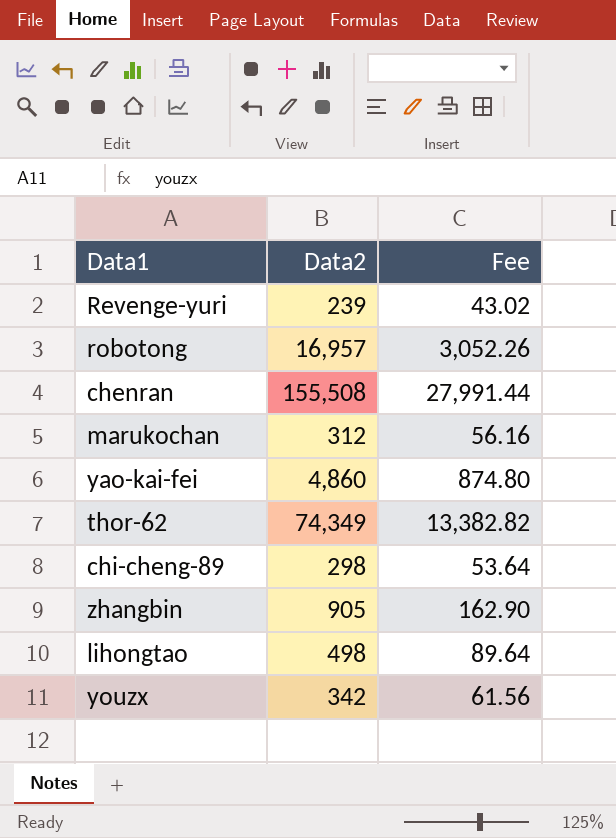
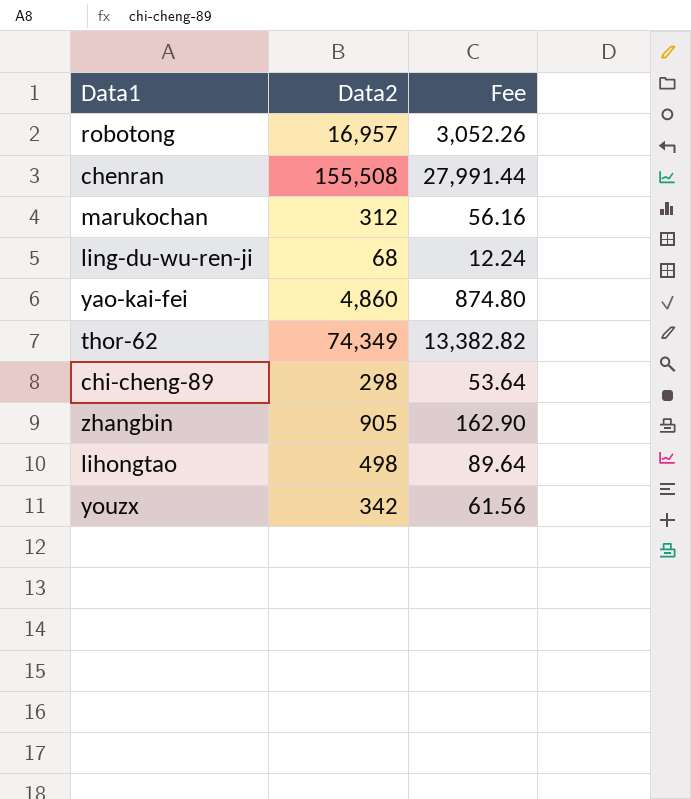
row Revenge-yuri: 239 | 43.02 -> none
row ling-du-wu-ren-ji: none -> 68 | 12.24

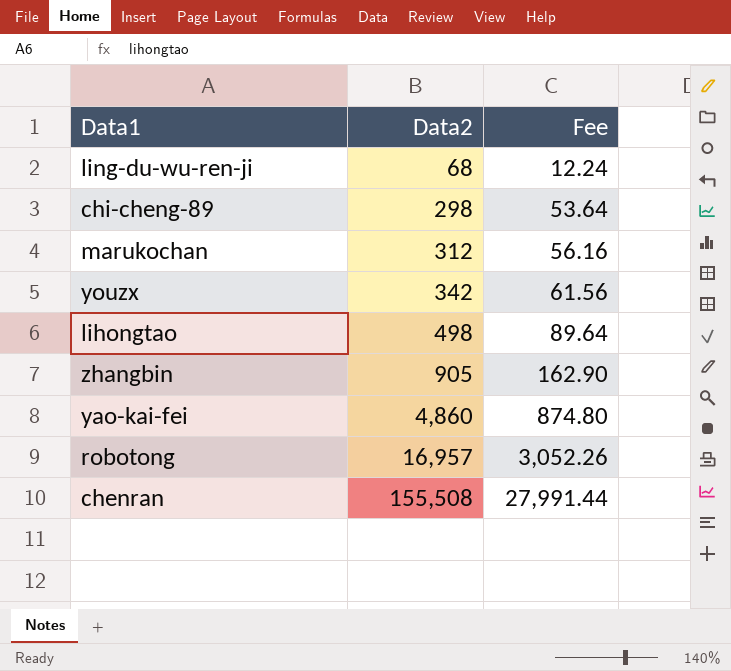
row order: none -> Data2 ascending
row thor-62: 74,349 | 13,382.82 -> none

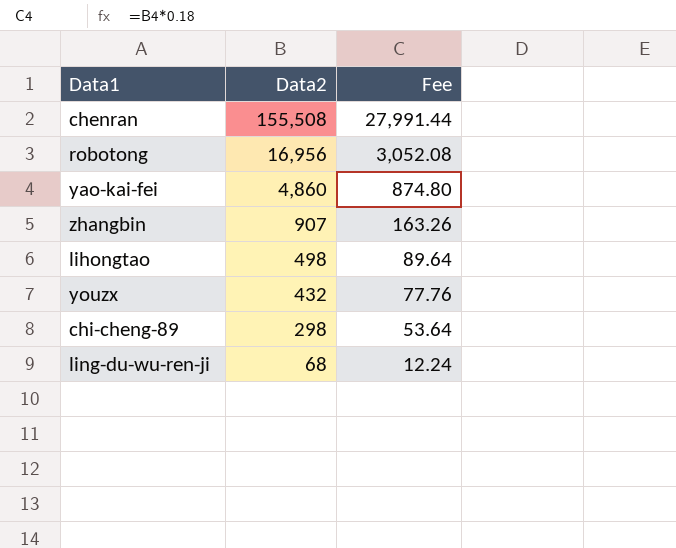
row order: Data2 ascending -> Data2 descending
row marukochan: 312 | 56.16 -> none
robotong | Data2: 16,957 -> 16,956
robotong | Fee: 3,052.26 -> 3,052.08
zhangbin | Data2: 905 -> 907
zhangbin | Fee: 162.90 -> 163.26
youzx | Data2: 342 -> 432
youzx | Fee: 61.56 -> 77.76

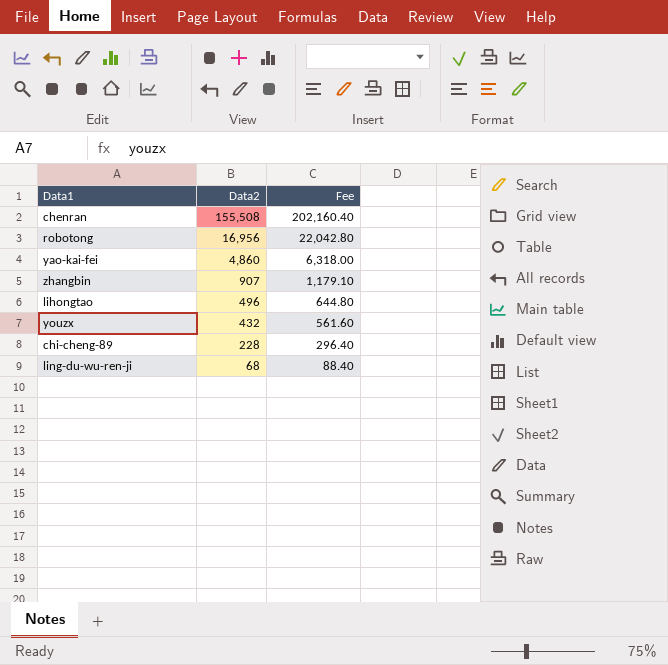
column Fee | formula: [Data2] * 0.18 -> [Data2] * 1.3
lihongtao | Data2: 498 -> 496
chi-cheng-89 | Data2: 298 -> 228

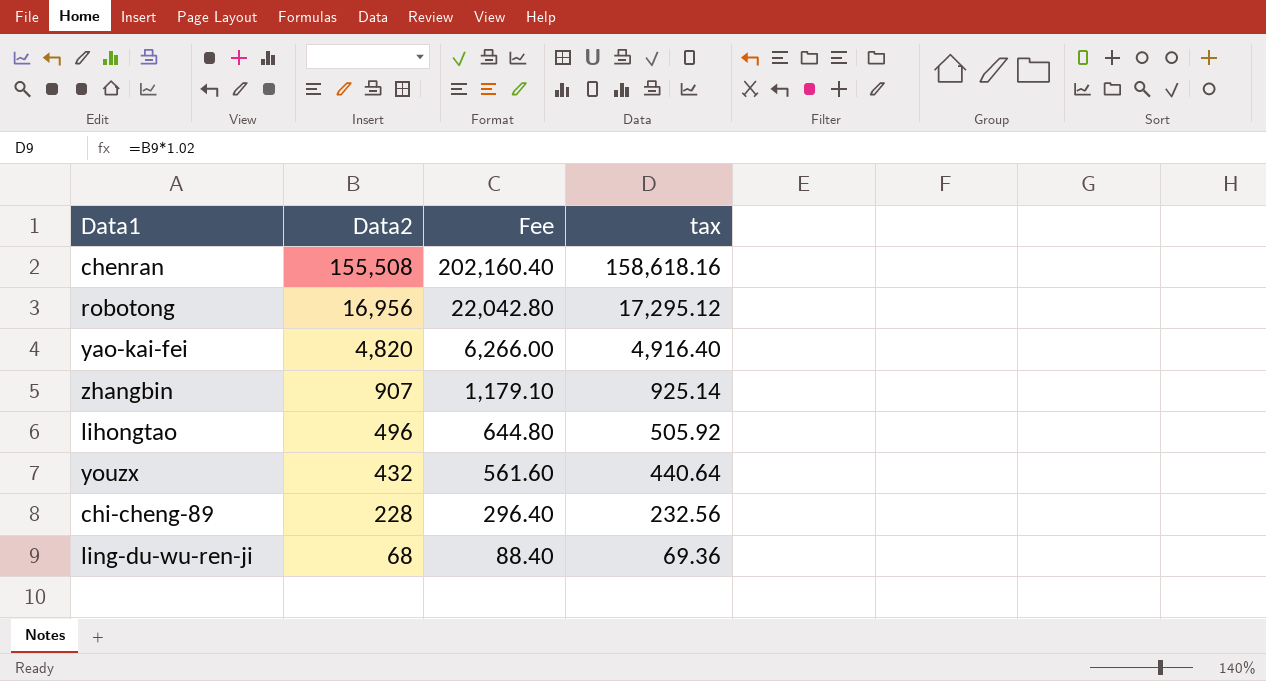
column tax | formula: none -> [Data2] * 1.02
yao-kai-fei | Data2: 4,860 -> 4,820
yao-kai-fei | Fee: 6,318.00 -> 6,266.00

